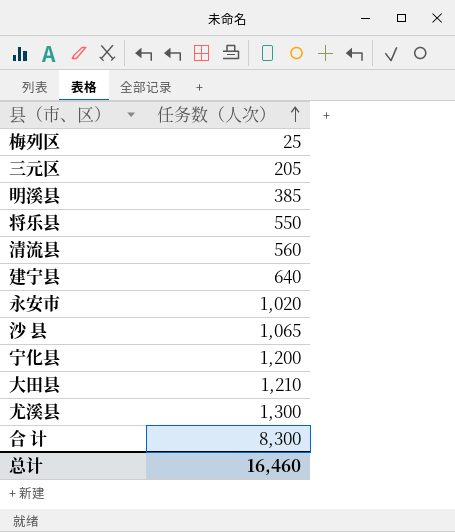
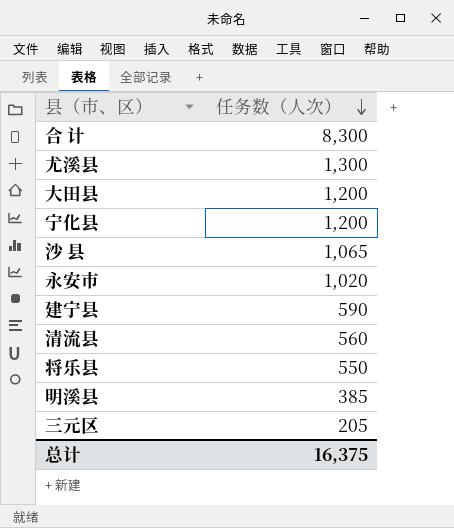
row order: 任务数（人次） ascending -> 任务数（人次） descending
row 梅列区: 25 -> none
大田县 | 任务数（人次）: 1,210 -> 1,200
建宁县 | 任务数（人次）: 640 -> 590
总计 | 任务数（人次）: 16,460 -> 16,375

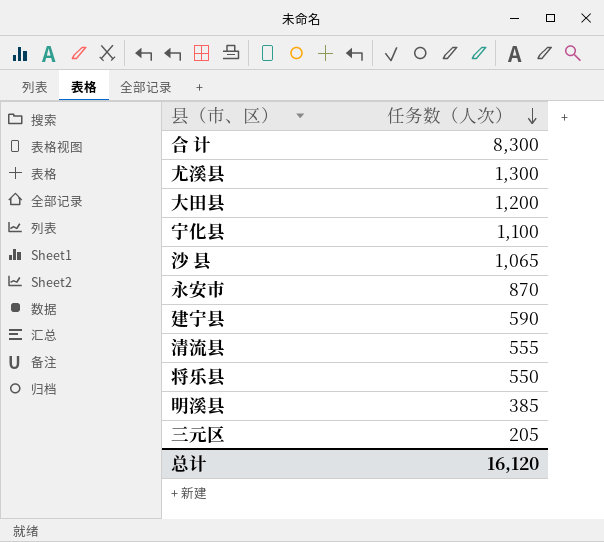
宁化县 | 任务数（人次）: 1,200 -> 1,100
永安市 | 任务数（人次）: 1,020 -> 870
清流县 | 任务数（人次）: 560 -> 555
总计 | 任务数（人次）: 16,375 -> 16,120

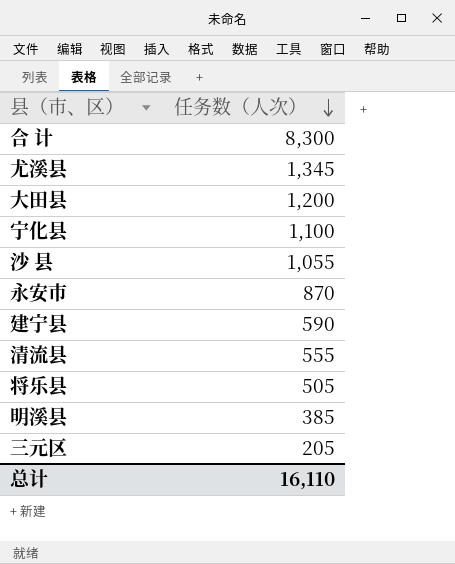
尤溪县 | 任务数（人次）: 1,300 -> 1,345
沙 县 | 任务数（人次）: 1,065 -> 1,055
将乐县 | 任务数（人次）: 550 -> 505
总计 | 任务数（人次）: 16,120 -> 16,110

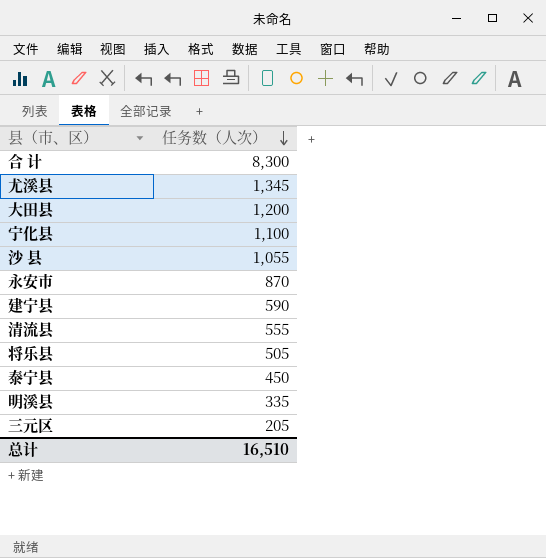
row 泰宁县: none -> 450
明溪县 | 任务数（人次）: 385 -> 335
总计 | 任务数（人次）: 16,110 -> 16,510

